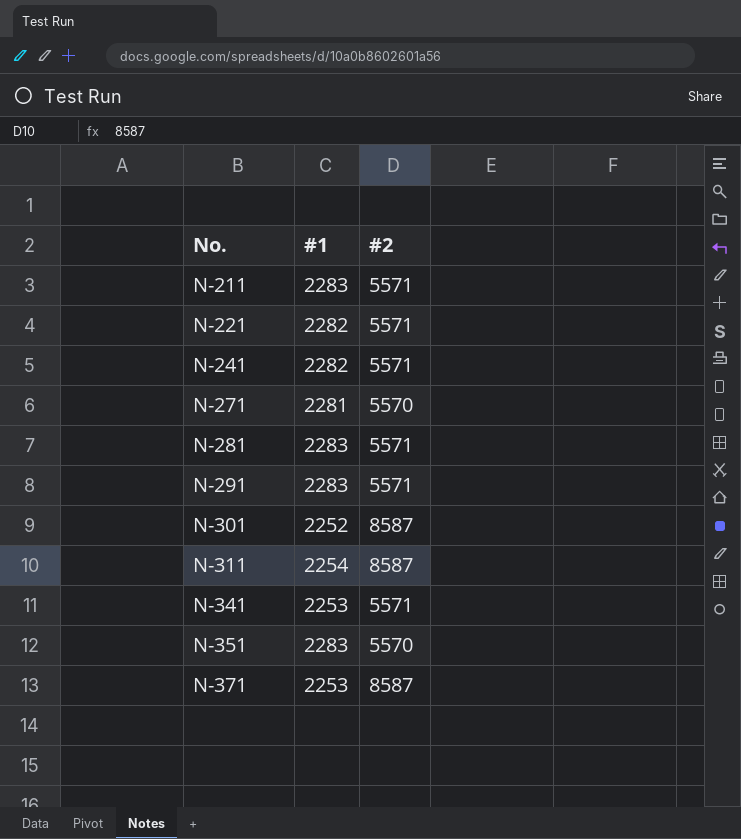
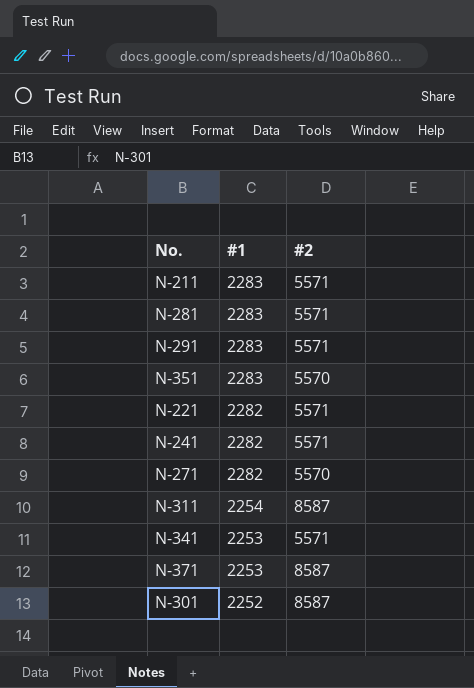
row order: No. ascending -> #1 descending
N-271 | #1: 2281 -> 2282

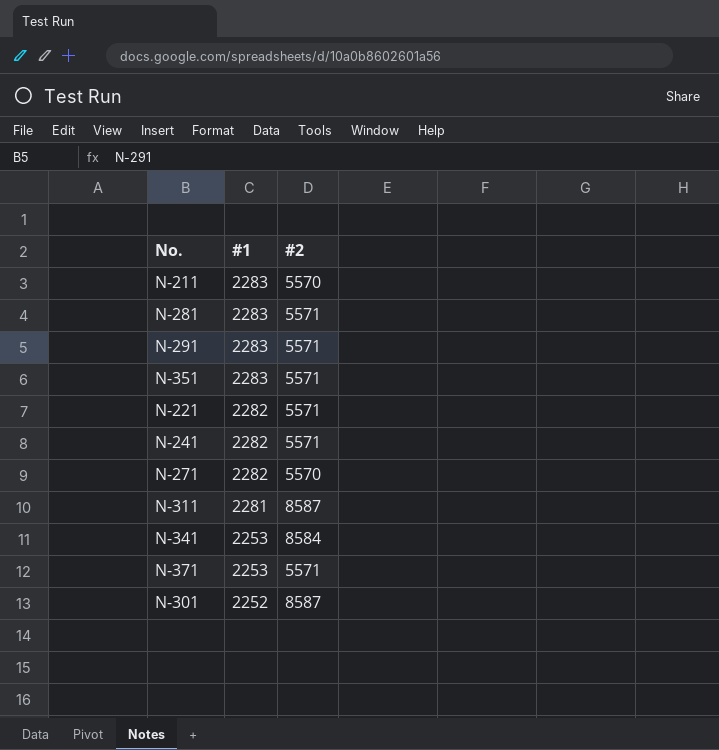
N-211 | #2: 5571 -> 5570
N-351 | #2: 5570 -> 5571
N-311 | #1: 2254 -> 2281
N-341 | #2: 5571 -> 8584
N-371 | #2: 8587 -> 5571

